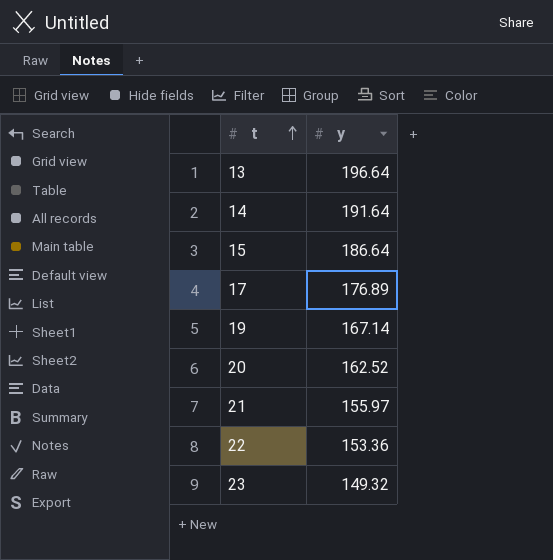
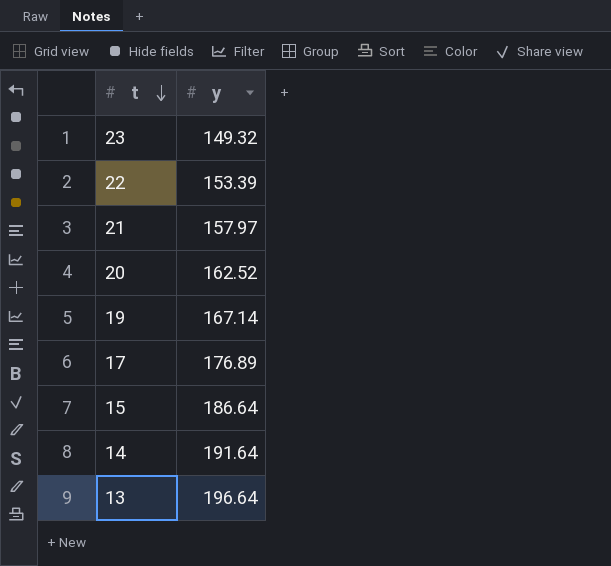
row order: t ascending -> t descending
22 | y: 153.36 -> 153.39
21 | y: 155.97 -> 157.97

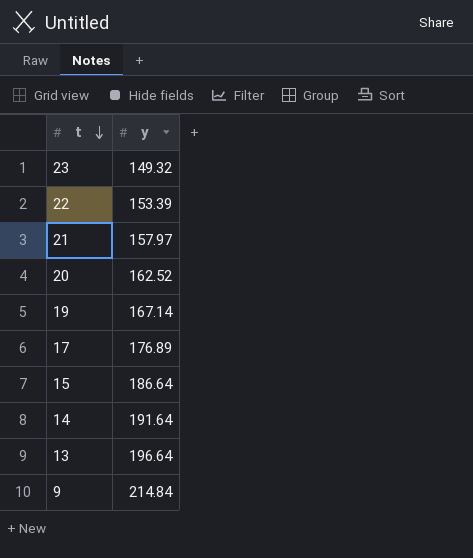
row 9: none -> 214.84

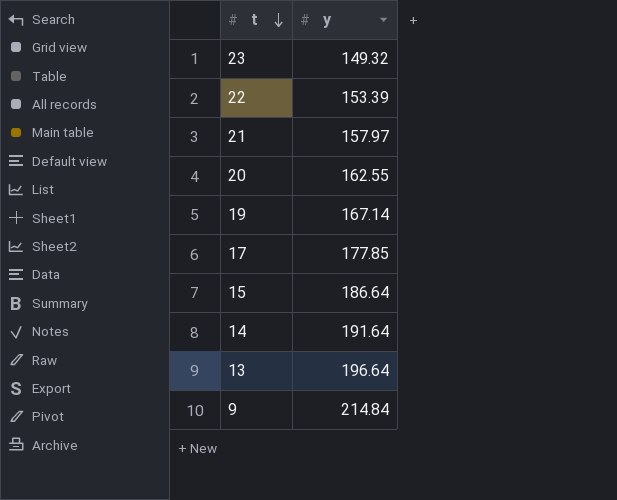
20 | y: 162.52 -> 162.55
17 | y: 176.89 -> 177.85

